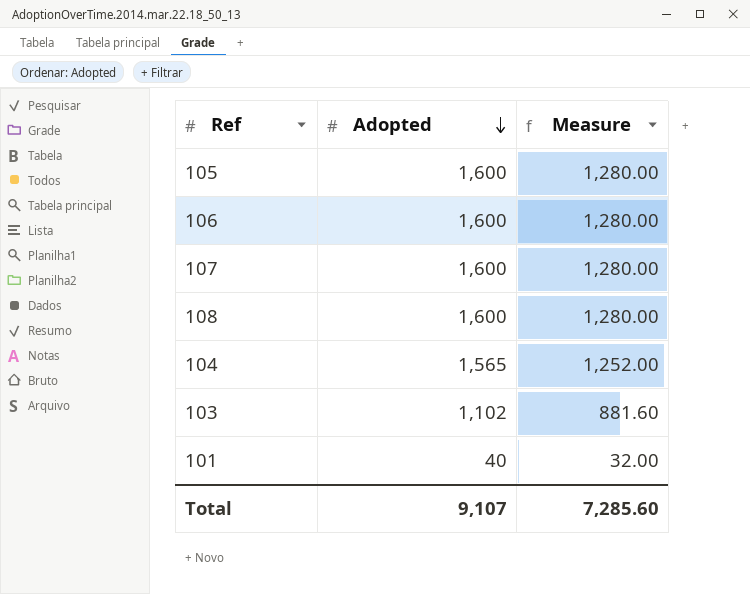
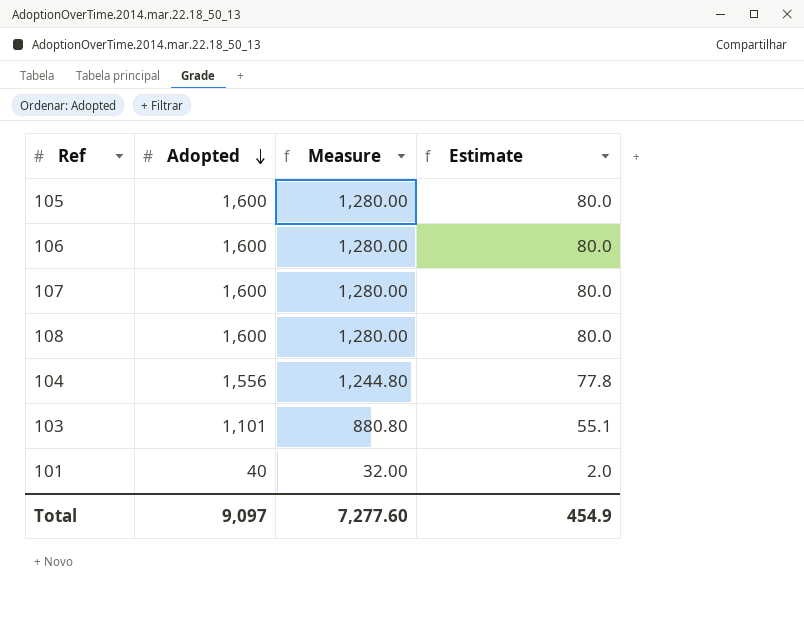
column Estimate | formula: none -> [Adopted] * 0.05
104 | Adopted: 1,565 -> 1,556
104 | Measure: 1,252.00 -> 1,244.80
103 | Adopted: 1,102 -> 1,101
103 | Measure: 881.60 -> 880.80
Total | Adopted: 9,107 -> 9,097
Total | Measure: 7,285.60 -> 7,277.60

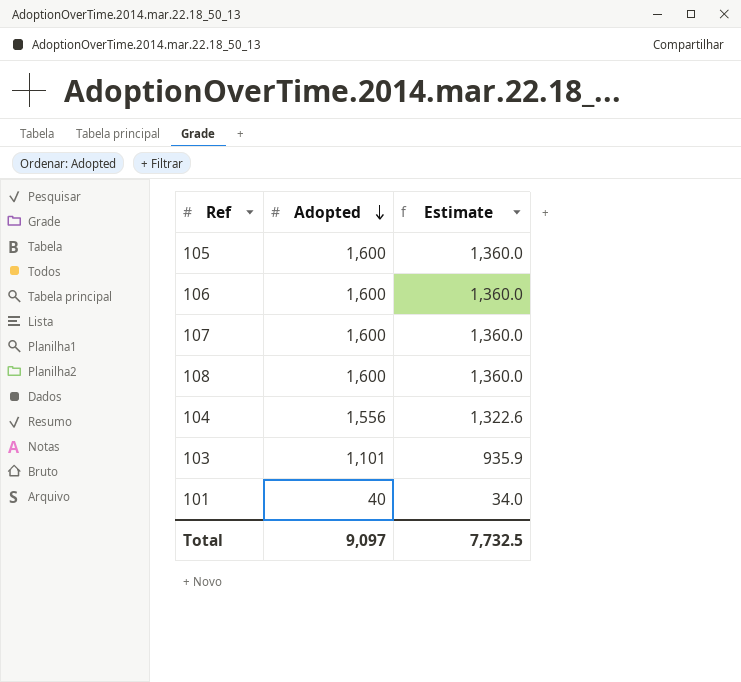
column Measure | formula: [Adopted] * 0.8 -> none
column Estimate | formula: [Adopted] * 0.05 -> [Adopted] * 0.85
Total | Estimate: 454.9 -> 7,732.5

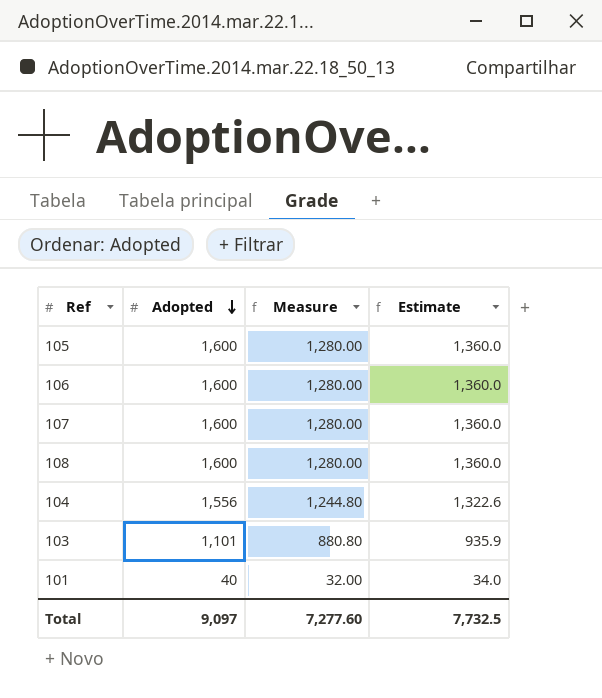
column Measure | formula: none -> [Adopted] * 0.8

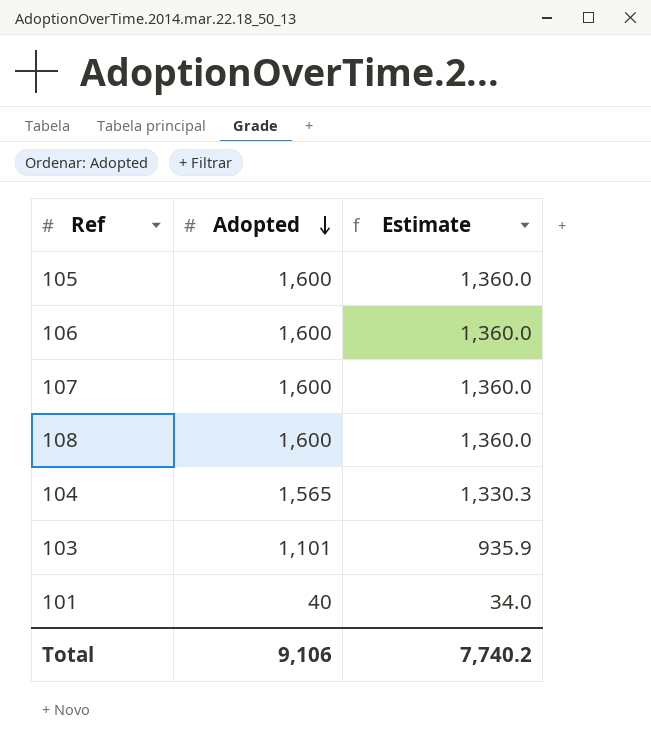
column Measure | formula: [Adopted] * 0.8 -> none
104 | Adopted: 1,556 -> 1,565
104 | Estimate: 1,322.6 -> 1,330.3
Total | Adopted: 9,097 -> 9,106
Total | Estimate: 7,732.5 -> 7,740.2

